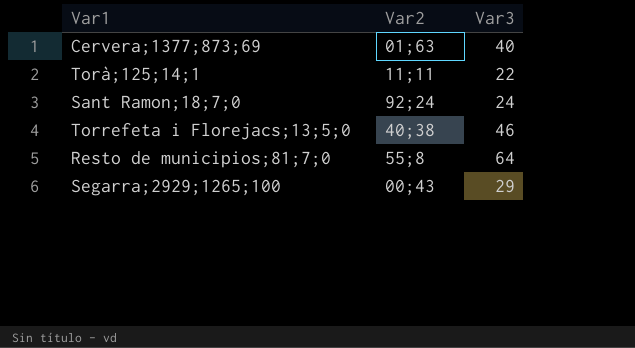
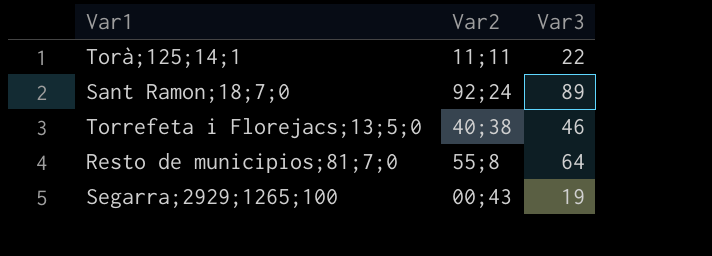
row Cervera;1377;873;69: 01;63 | 40 -> none
Sant Ramon;18;7;0 | Var3: 24 -> 89
Segarra;2929;1265;100 | Var3: 29 -> 19

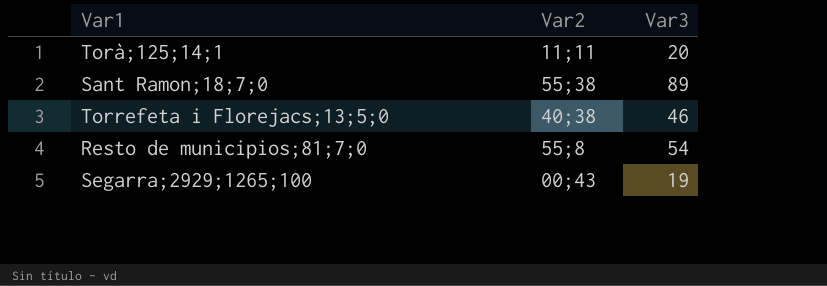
Torà;125;14;1 | Var3: 22 -> 20
Sant Ramon;18;7;0 | Var2: 92;24 -> 55;38
Resto de municipios;81;7;0 | Var3: 64 -> 54

